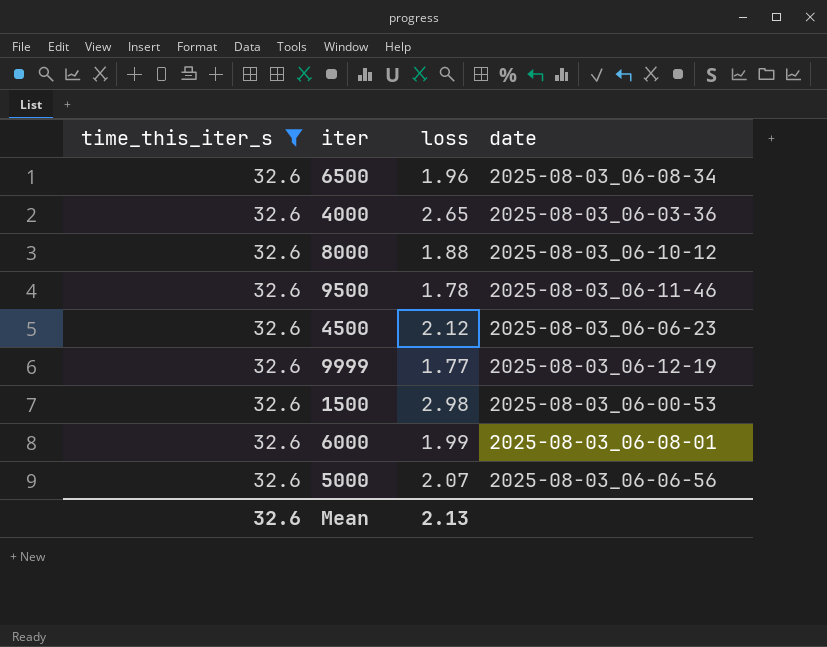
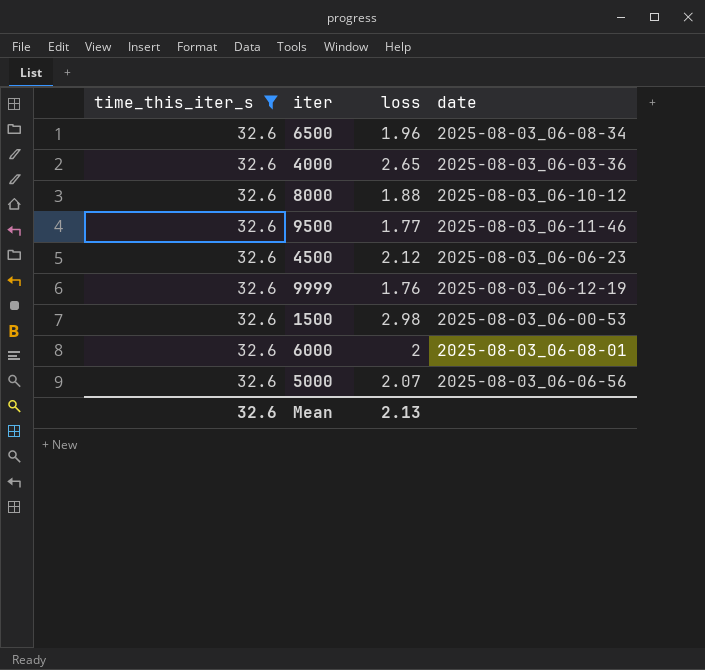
9500 | loss: 1.78 -> 1.77
9999 | loss: 1.77 -> 1.76
6000 | loss: 1.99 -> 2

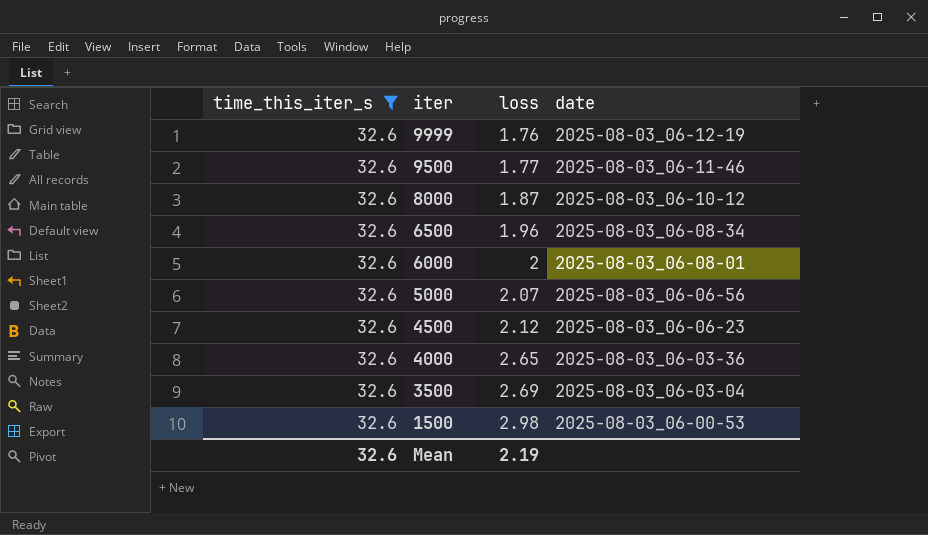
row order: none -> iter descending
8000 | loss: 1.88 -> 1.87
row 3500: none -> 32.6 | 2.69 | 2025-08-03_06-03-04
Mean | loss: 2.13 -> 2.19

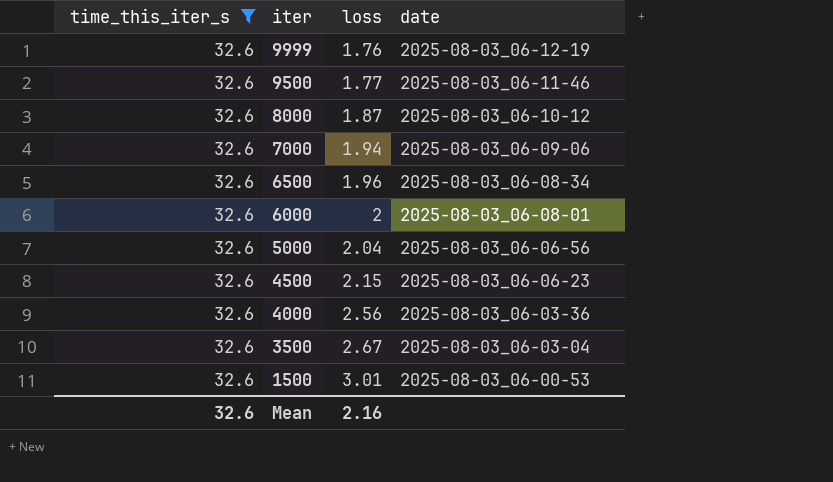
row 7000: none -> 32.6 | 1.94 | 2025-08-03_06-09-06
5000 | loss: 2.07 -> 2.04
4500 | loss: 2.12 -> 2.15
4000 | loss: 2.65 -> 2.56
3500 | loss: 2.69 -> 2.67
1500 | loss: 2.98 -> 3.01
Mean | loss: 2.19 -> 2.16

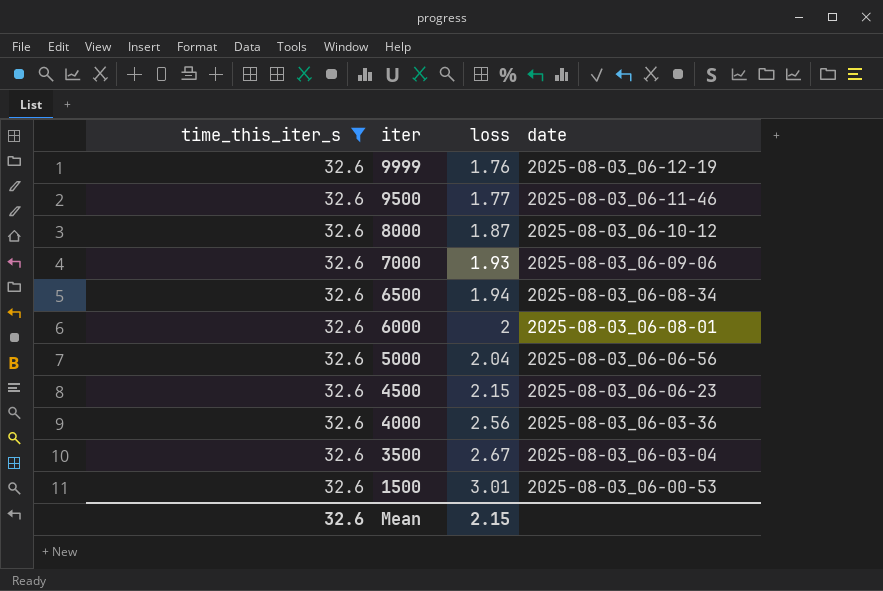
7000 | loss: 1.94 -> 1.93
6500 | loss: 1.96 -> 1.94
Mean | loss: 2.16 -> 2.15

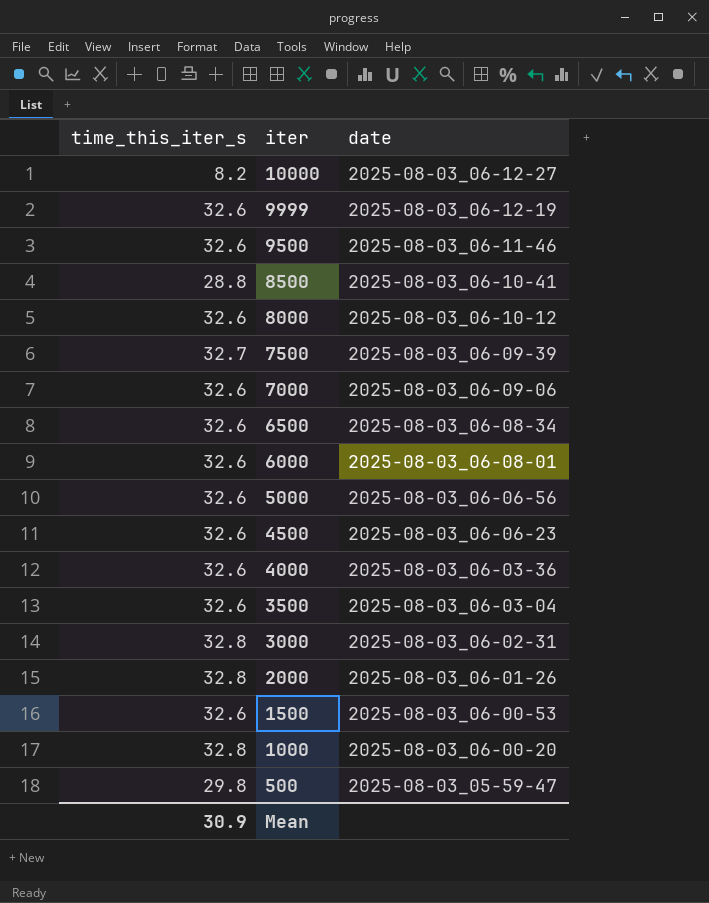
filter: time_this_iter_s = 32.6 -> none
column loss | position: 3 -> none
Mean | time_this_iter_s: 32.6 -> 30.9

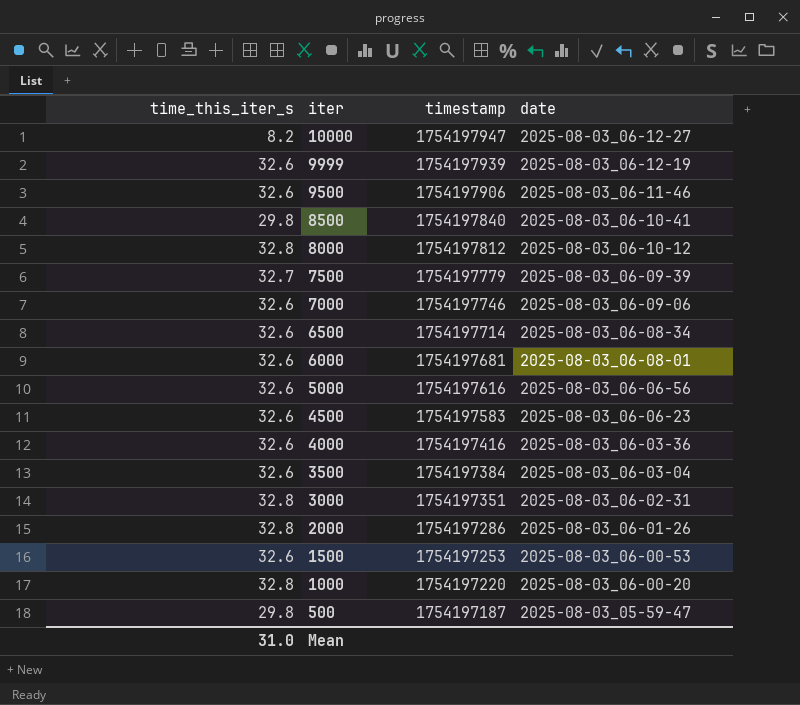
column timestamp | position: none -> 3
8500 | time_this_iter_s: 28.8 -> 29.8
8000 | time_this_iter_s: 32.6 -> 32.8
Mean | time_this_iter_s: 30.9 -> 31.0

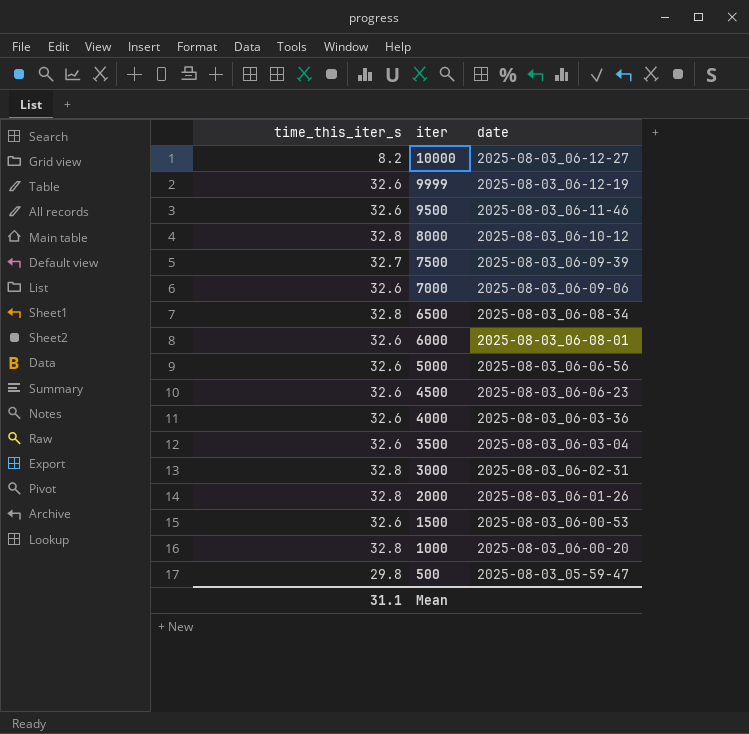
column timestamp | position: 3 -> none
row 8500: 29.8 | 1754197840 | 2025-08-03_06-10-41 -> none
6500 | time_this_iter_s: 32.6 -> 32.8
Mean | time_this_iter_s: 31.0 -> 31.1

